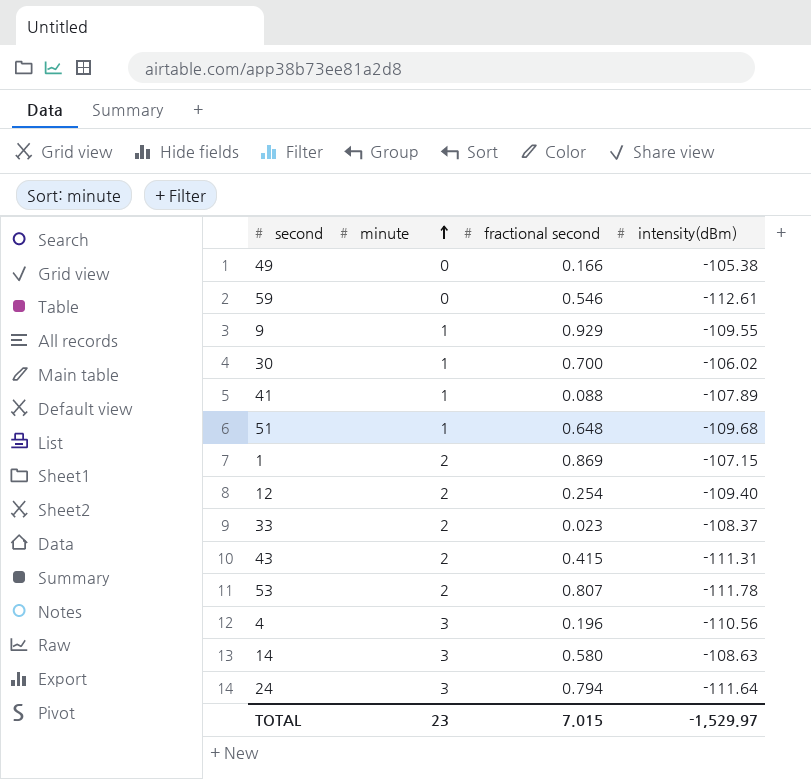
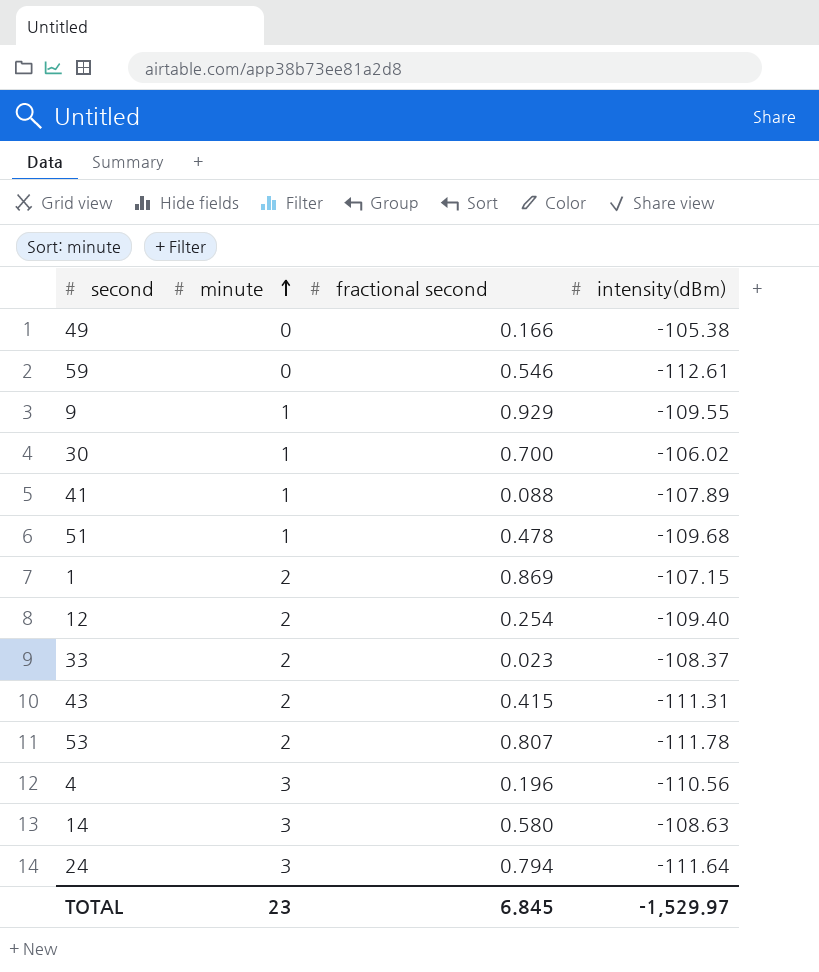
51 | fractional second: 0.648 -> 0.478
TOTAL | fractional second: 7.015 -> 6.845

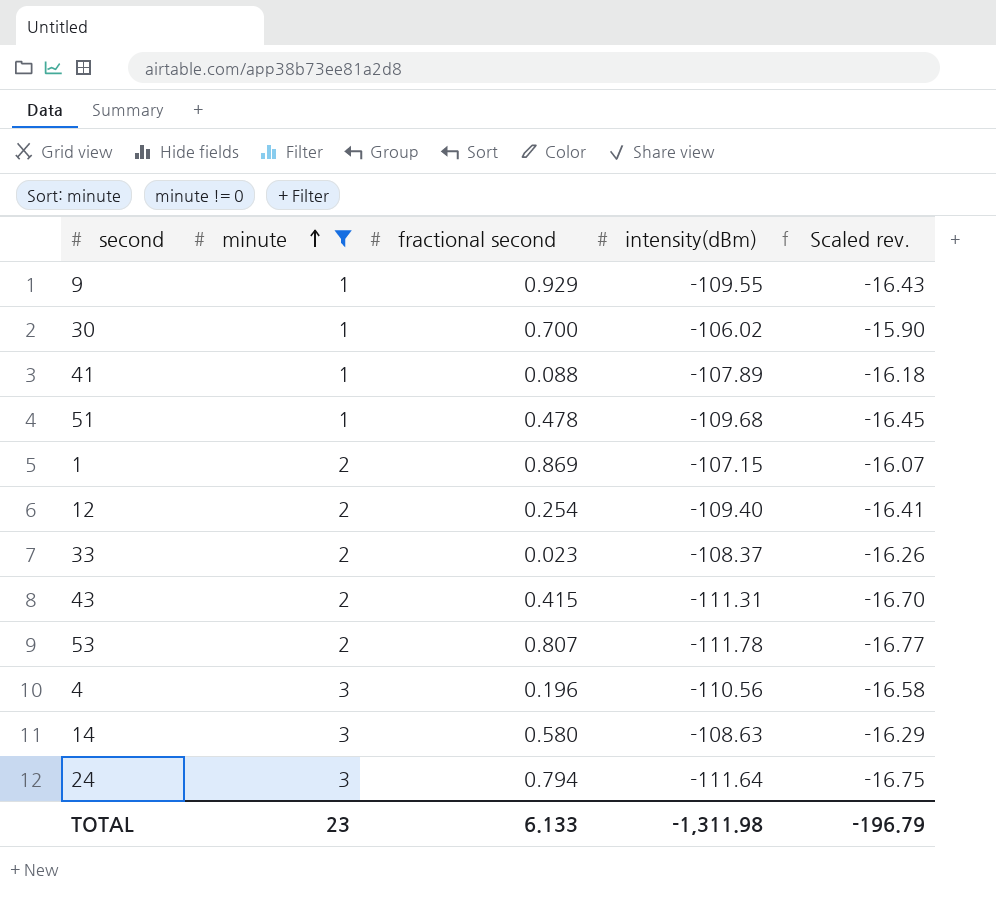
filter: none -> minute != 0
column Scaled rev. | formula: none -> [intensity(dBm)] * 0.15
TOTAL | fractional second: 6.845 -> 6.133
TOTAL | intensity(dBm): -1,529.97 -> -1,311.98

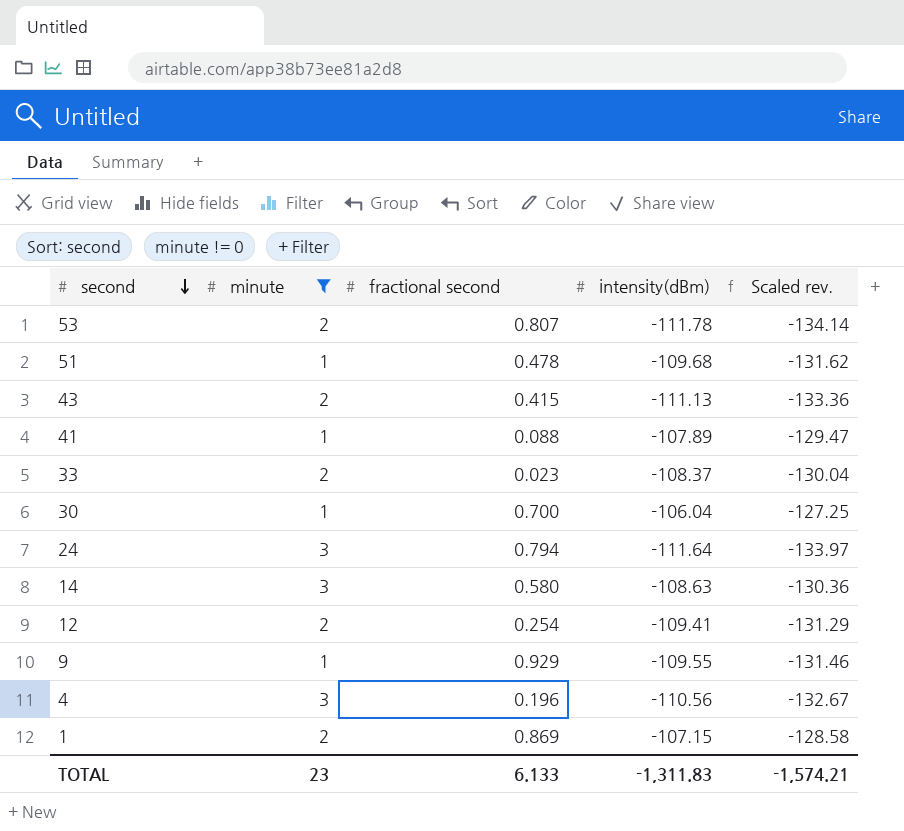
row order: minute ascending -> second descending
column Scaled rev. | formula: [intensity(dBm)] * 0.15 -> [intensity(dBm)] * 1.2
43 | intensity(dBm): -111.31 -> -111.13
30 | intensity(dBm): -106.02 -> -106.04
12 | intensity(dBm): -109.40 -> -109.41
TOTAL | intensity(dBm): -1,311.98 -> -1,311.83
TOTAL | Scaled rev.: -196.79 -> -1,574.21

